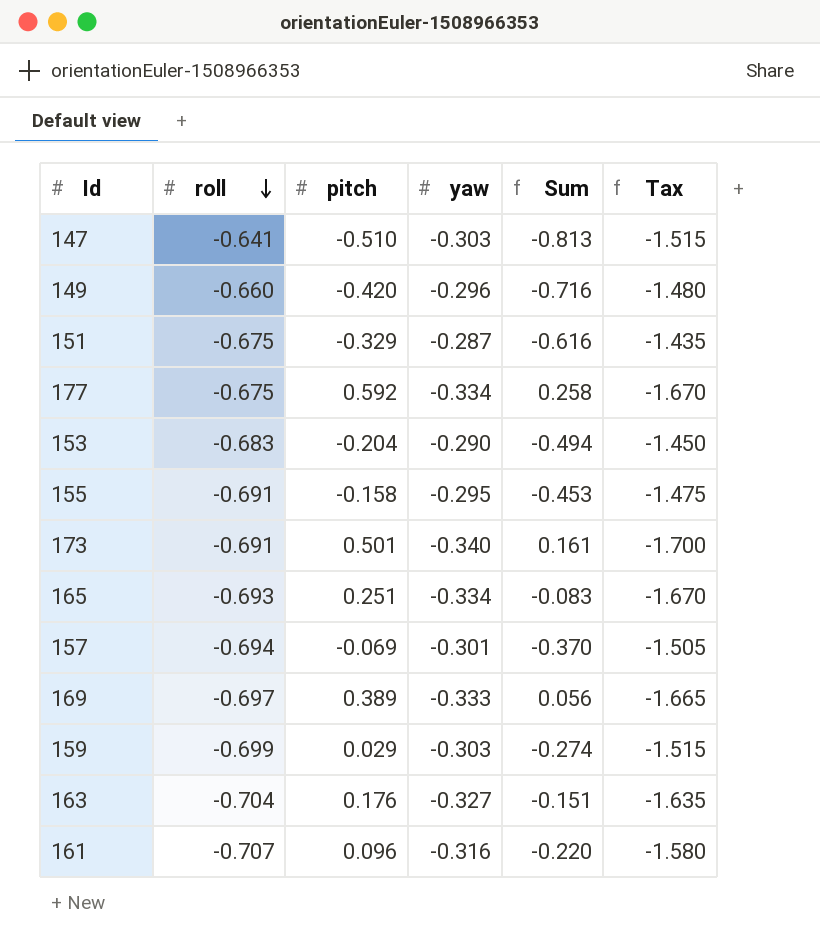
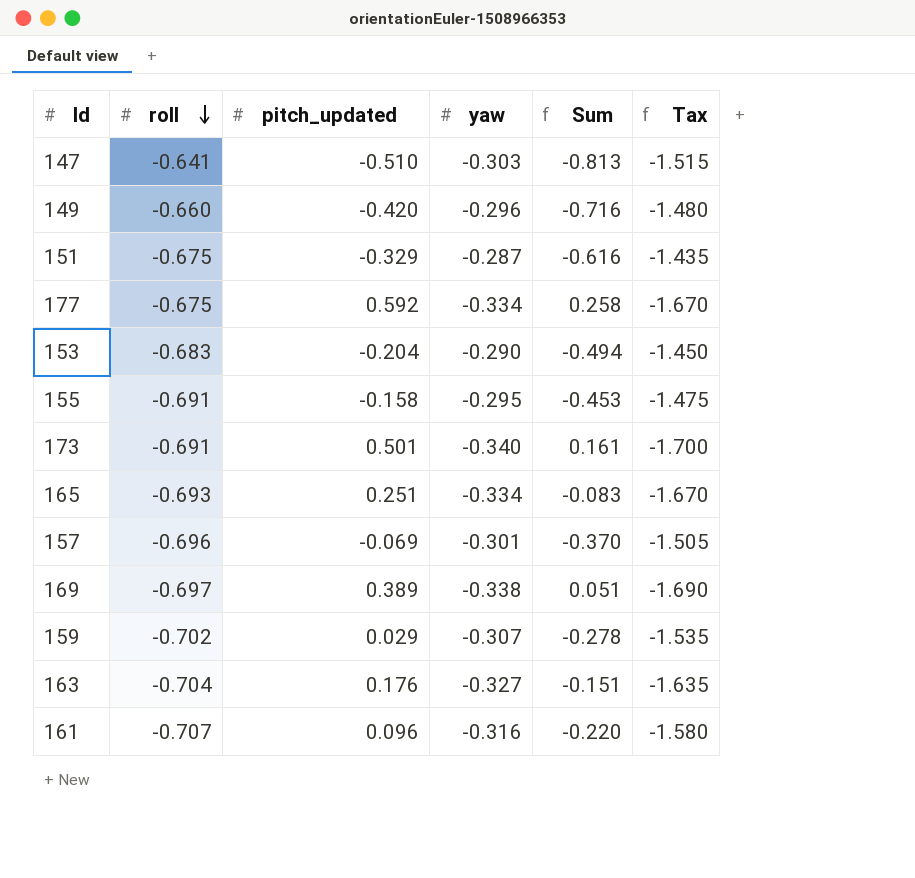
column name: pitch -> pitch_updated
157 | roll: -0.694 -> -0.696
169 | yaw: -0.333 -> -0.338
169 | Sum: 0.056 -> 0.051
169 | Tax: -1.665 -> -1.690
159 | roll: -0.699 -> -0.702
159 | yaw: -0.303 -> -0.307
159 | Sum: -0.274 -> -0.278
159 | Tax: -1.515 -> -1.535

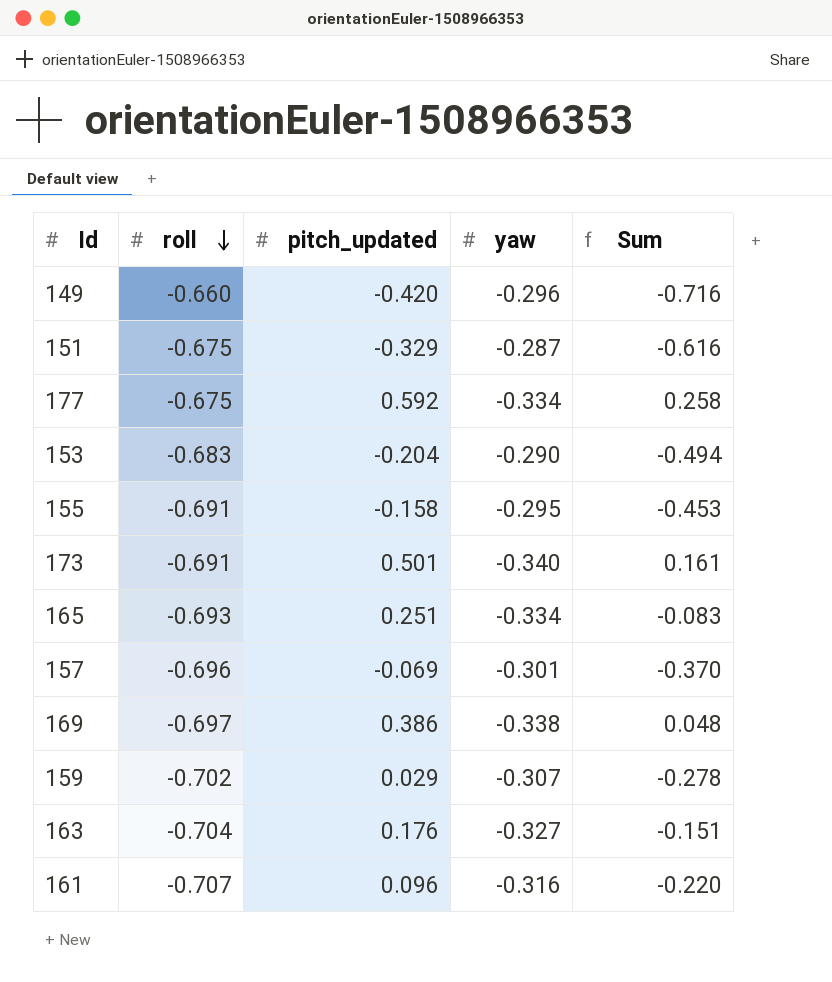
column Tax | formula: [yaw] * 5 -> none
row 147: -0.641 | -0.510 | -0.303 | -0.813 | -1.515 -> none
169 | pitch_updated: 0.389 -> 0.386
169 | Sum: 0.051 -> 0.048

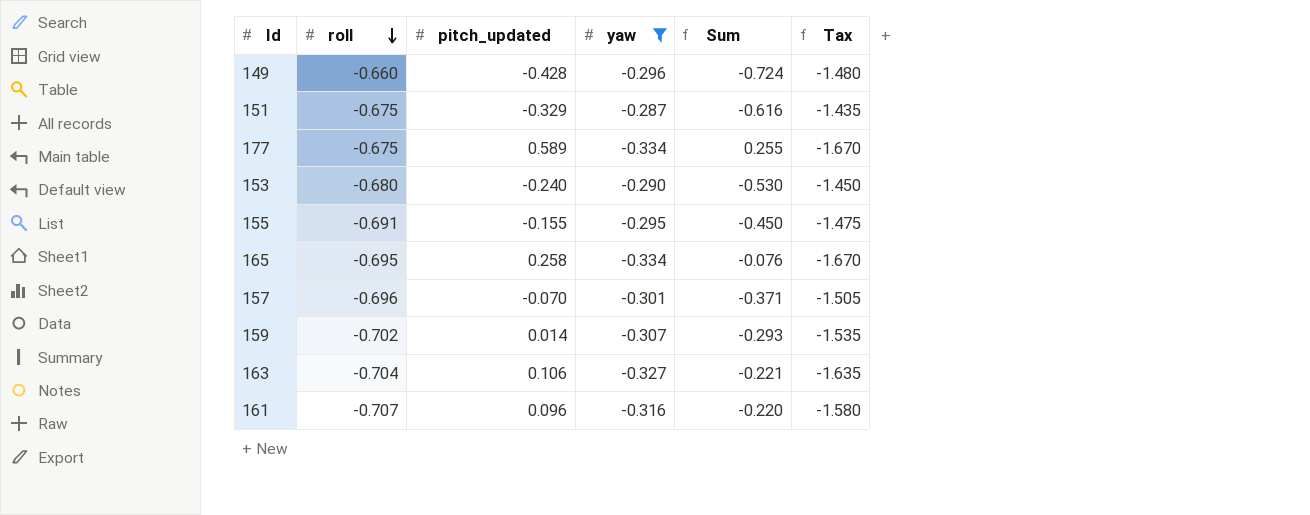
filter: none -> yaw >= -0.334
column Tax | formula: none -> [yaw] * 5
149 | pitch_updated: -0.420 -> -0.428
149 | Sum: -0.716 -> -0.724
177 | pitch_updated: 0.592 -> 0.589
177 | Sum: 0.258 -> 0.255
153 | roll: -0.683 -> -0.680
153 | pitch_updated: -0.204 -> -0.240
153 | Sum: -0.494 -> -0.530
155 | pitch_updated: -0.158 -> -0.155
155 | Sum: -0.453 -> -0.450
165 | roll: -0.693 -> -0.695
165 | pitch_updated: 0.251 -> 0.258
165 | Sum: -0.083 -> -0.076
157 | pitch_updated: -0.069 -> -0.070
157 | Sum: -0.370 -> -0.371
159 | pitch_updated: 0.029 -> 0.014
159 | Sum: -0.278 -> -0.293
163 | pitch_updated: 0.176 -> 0.106
163 | Sum: -0.151 -> -0.221

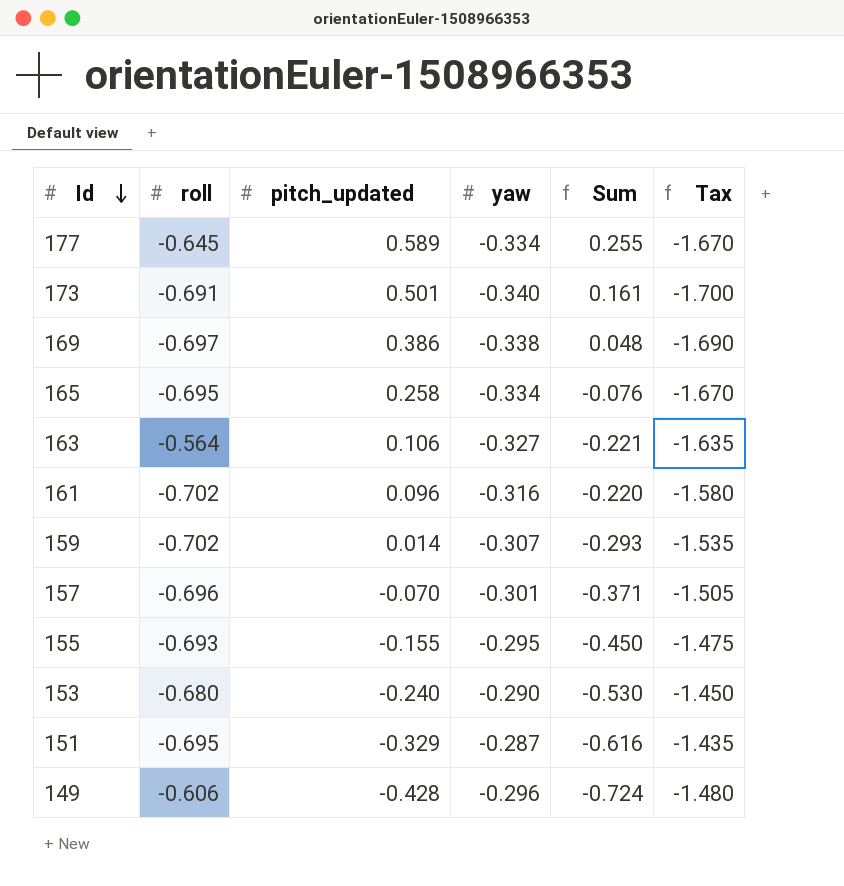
filter: yaw >= -0.334 -> none
row order: roll descending -> Id descending
177 | roll: -0.675 -> -0.645
163 | roll: -0.704 -> -0.564
161 | roll: -0.707 -> -0.702
155 | roll: -0.691 -> -0.693
151 | roll: -0.675 -> -0.695
149 | roll: -0.660 -> -0.606

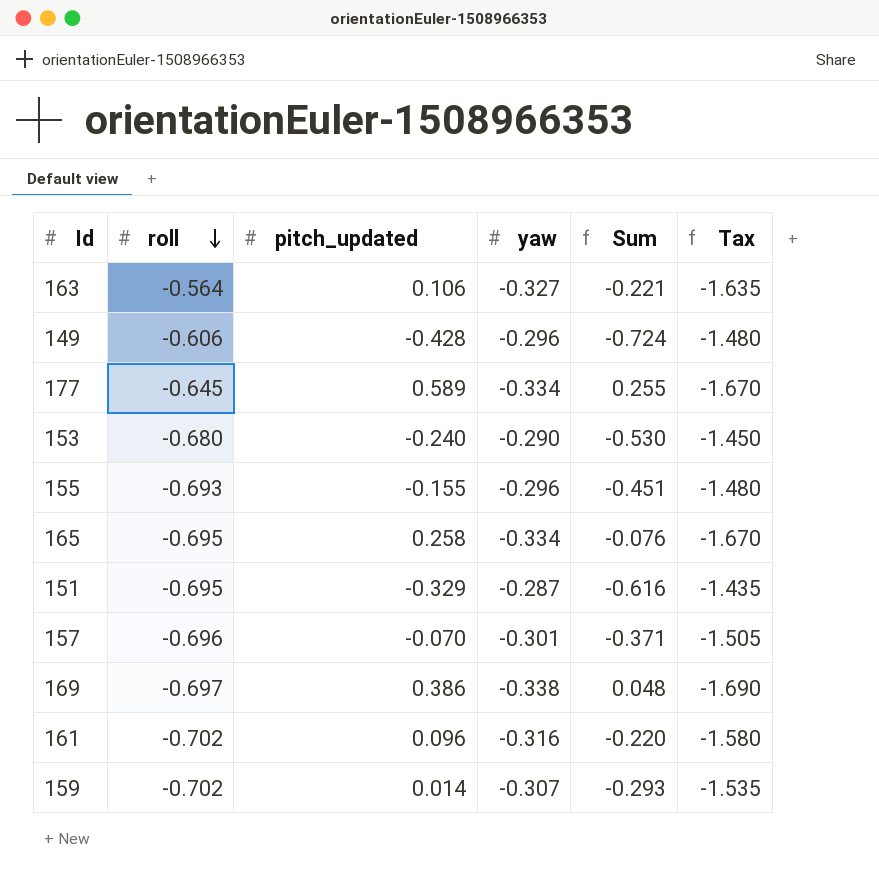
row order: Id descending -> roll descending
row 173: -0.691 | 0.501 | -0.340 | 0.161 | -1.700 -> none
155 | yaw: -0.295 -> -0.296
155 | Sum: -0.450 -> -0.451
155 | Tax: -1.475 -> -1.480

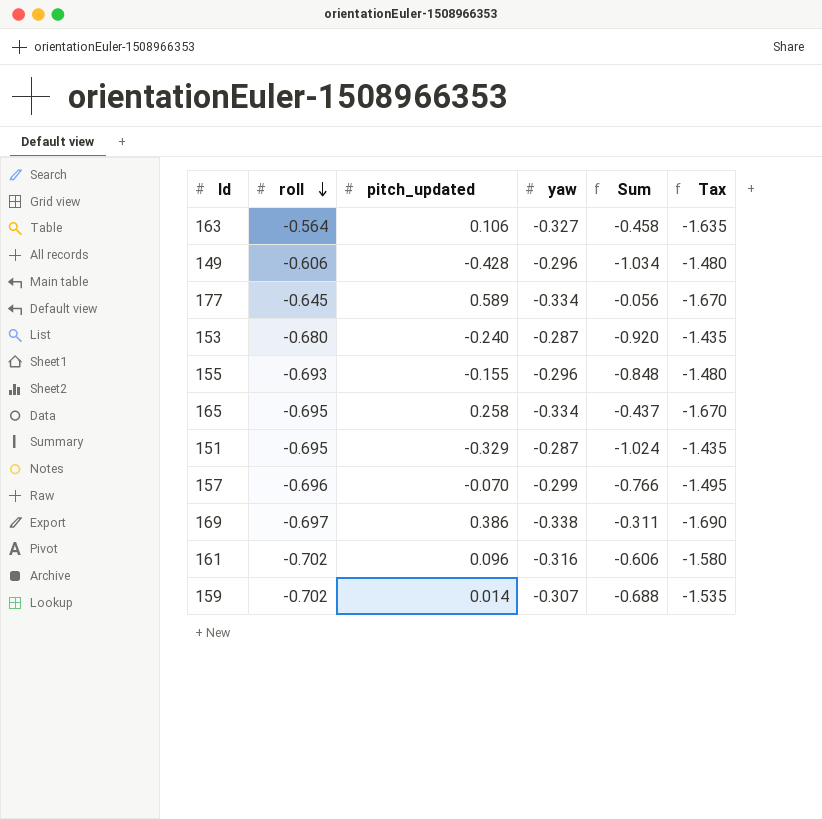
column Sum | formula: [pitch_updated] + [yaw] -> [roll] + [pitch_updated]
153 | yaw: -0.290 -> -0.287
153 | Tax: -1.450 -> -1.435
157 | yaw: -0.301 -> -0.299
157 | Tax: -1.505 -> -1.495

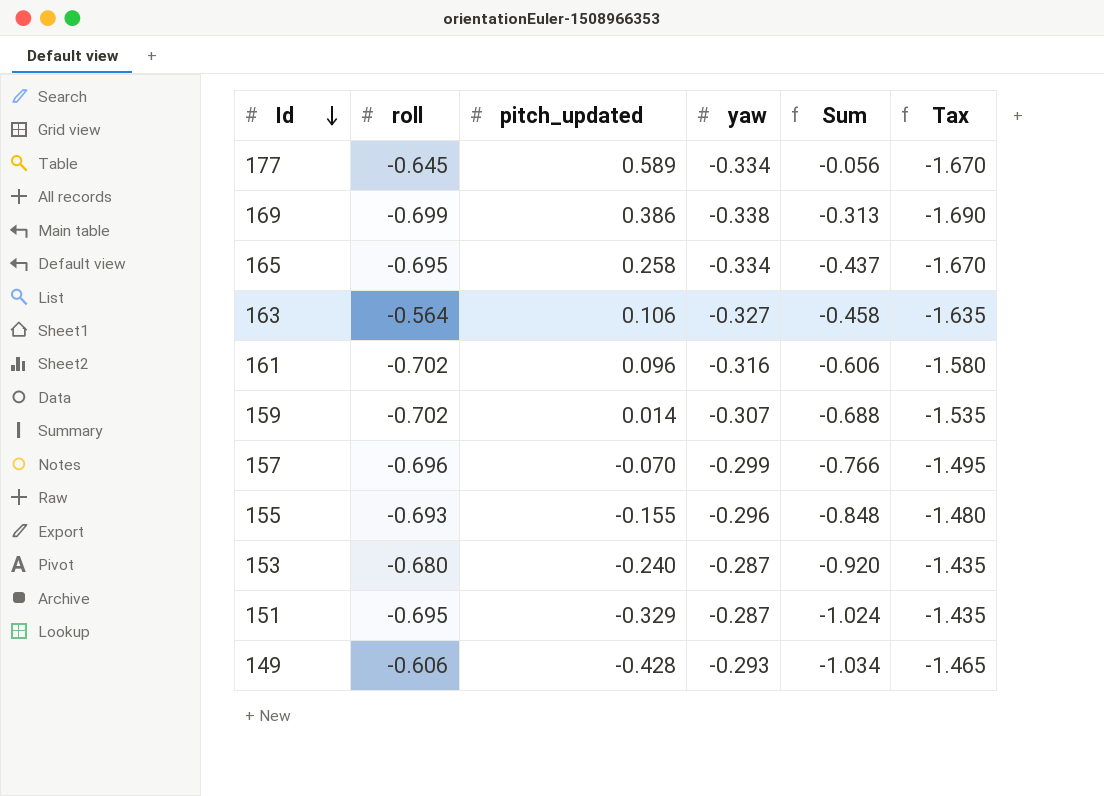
row order: roll descending -> Id descending
169 | roll: -0.697 -> -0.699
169 | Sum: -0.311 -> -0.313
149 | yaw: -0.296 -> -0.293
149 | Tax: -1.480 -> -1.465

